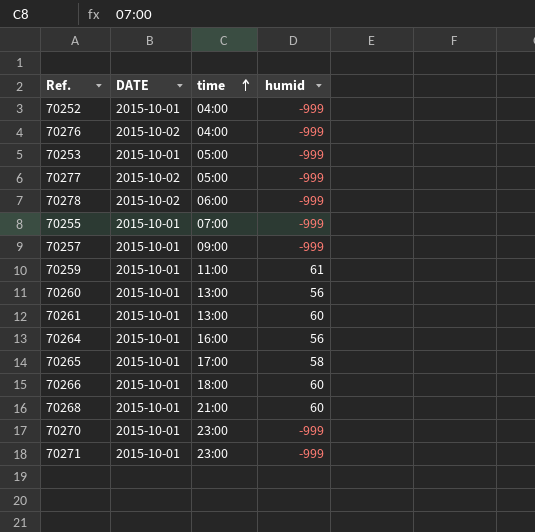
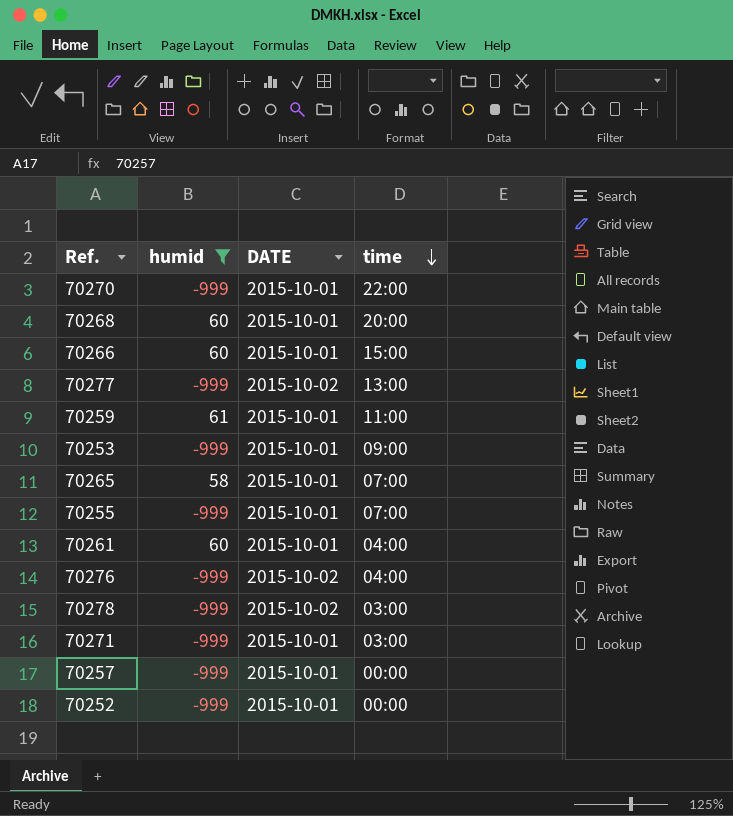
filter: none -> humid != 56
row order: time ascending -> time descending
column humid | position: 4 -> 2
70270 | time: 23:00 -> 22:00
70268 | time: 21:00 -> 20:00
70266 | time: 18:00 -> 15:00
70277 | time: 05:00 -> 13:00
70253 | time: 05:00 -> 09:00
70265 | time: 17:00 -> 07:00
70261 | time: 13:00 -> 04:00
70278 | time: 06:00 -> 03:00
70271 | time: 23:00 -> 03:00
70257 | time: 09:00 -> 00:00
70252 | time: 04:00 -> 00:00

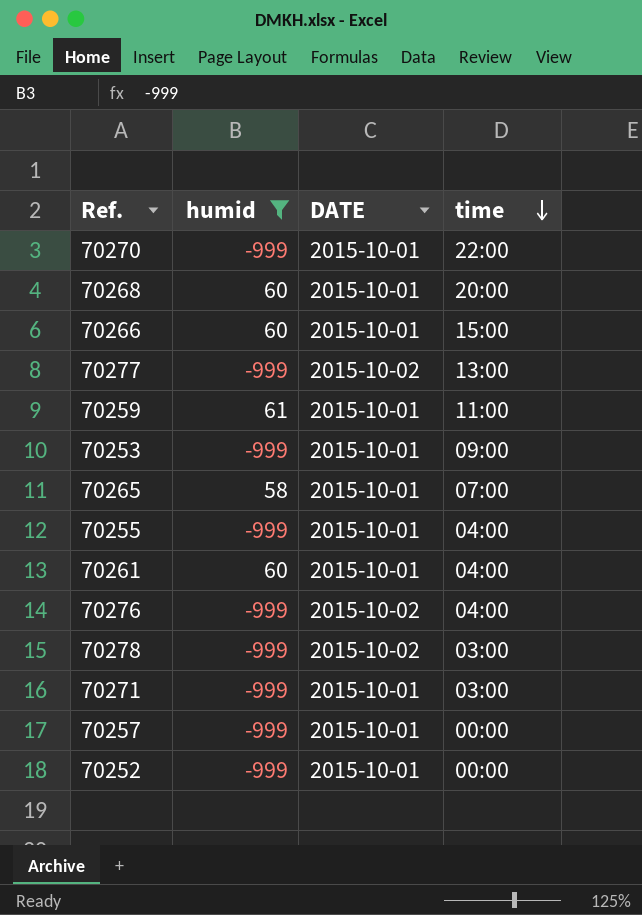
70255 | time: 07:00 -> 04:00

